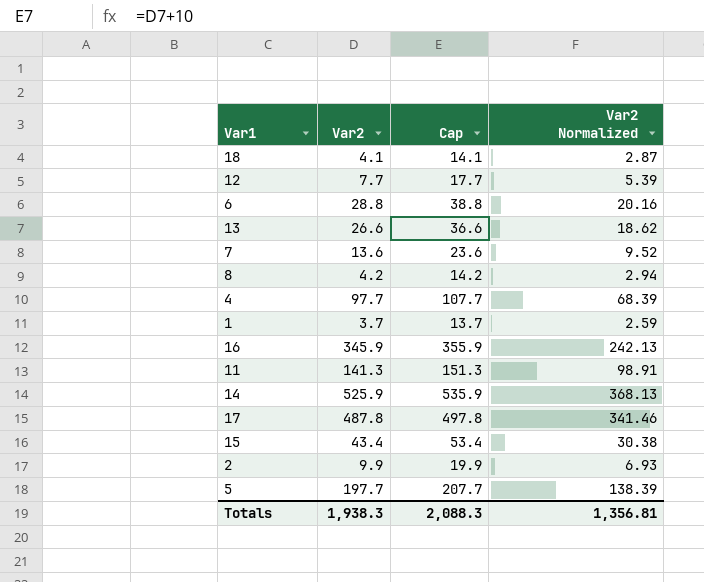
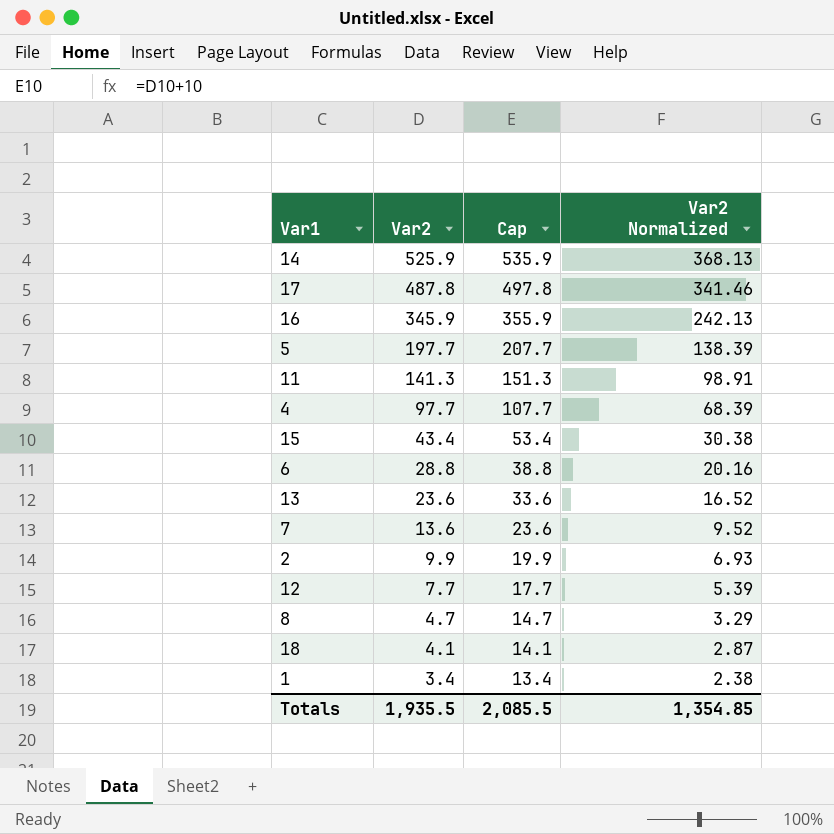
row order: none -> Var2 descending
13 | Var2: 26.6 -> 23.6
13 | Cap: 36.6 -> 33.6
13 | Var2 Normalized: 18.62 -> 16.52
8 | Var2: 4.2 -> 4.7
8 | Cap: 14.2 -> 14.7
8 | Var2 Normalized: 2.94 -> 3.29
1 | Var2: 3.7 -> 3.4
1 | Cap: 13.7 -> 13.4
1 | Var2 Normalized: 2.59 -> 2.38
Totals | Var2: 1,938.3 -> 1,935.5
Totals | Cap: 2,088.3 -> 2,085.5
Totals | Var2 Normalized: 1,356.81 -> 1,354.85

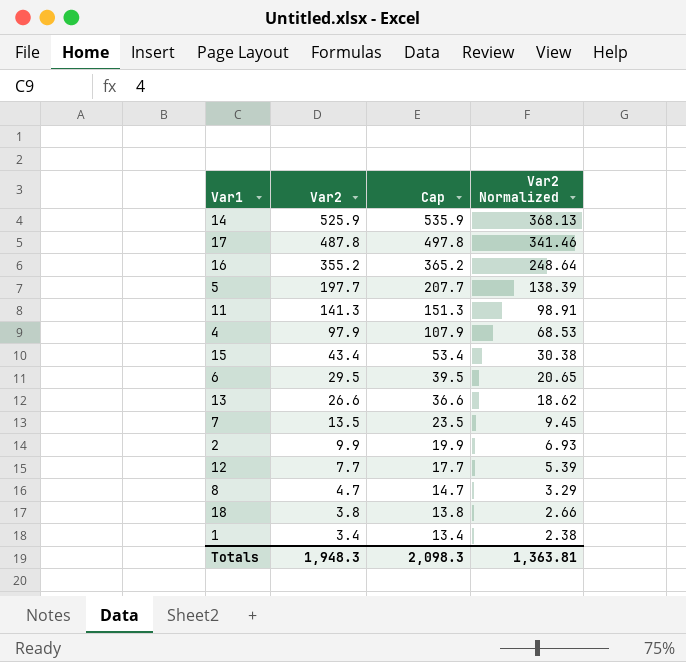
16 | Var2: 345.9 -> 355.2
16 | Cap: 355.9 -> 365.2
16 | Var2 Normalized: 242.13 -> 248.64
4 | Var2: 97.7 -> 97.9
4 | Cap: 107.7 -> 107.9
4 | Var2 Normalized: 68.39 -> 68.53
6 | Var2: 28.8 -> 29.5
6 | Cap: 38.8 -> 39.5
6 | Var2 Normalized: 20.16 -> 20.65
13 | Var2: 23.6 -> 26.6
13 | Cap: 33.6 -> 36.6
13 | Var2 Normalized: 16.52 -> 18.62
7 | Var2: 13.6 -> 13.5
7 | Cap: 23.6 -> 23.5
7 | Var2 Normalized: 9.52 -> 9.45
18 | Var2: 4.1 -> 3.8
18 | Cap: 14.1 -> 13.8
18 | Var2 Normalized: 2.87 -> 2.66
Totals | Var2: 1,935.5 -> 1,948.3
Totals | Cap: 2,085.5 -> 2,098.3
Totals | Var2 Normalized: 1,354.85 -> 1,363.81

